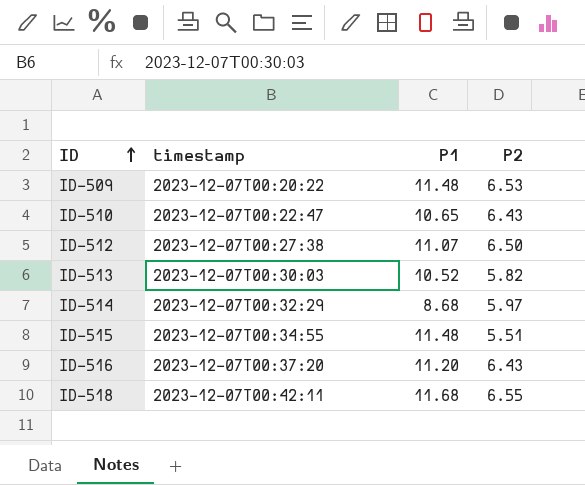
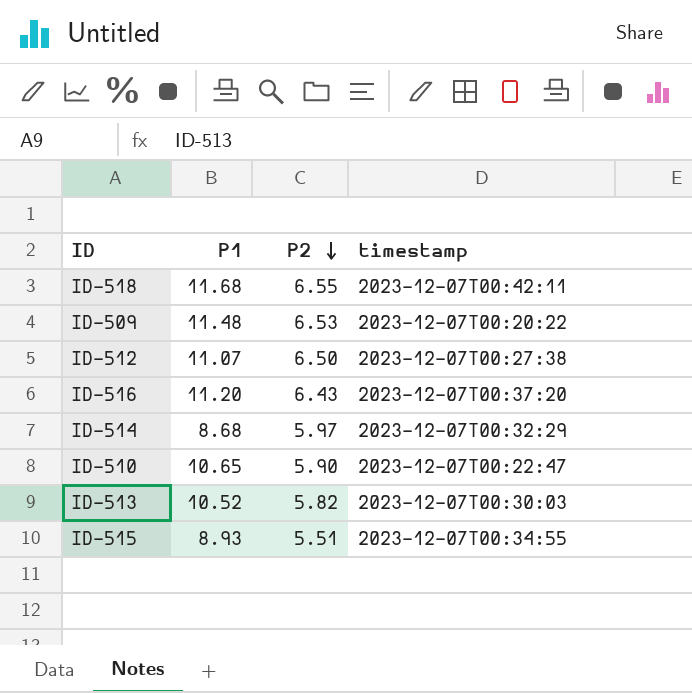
row order: ID ascending -> P2 descending
column timestamp | position: 2 -> 4
ID-510 | P2: 6.43 -> 5.90
ID-515 | P1: 11.48 -> 8.93

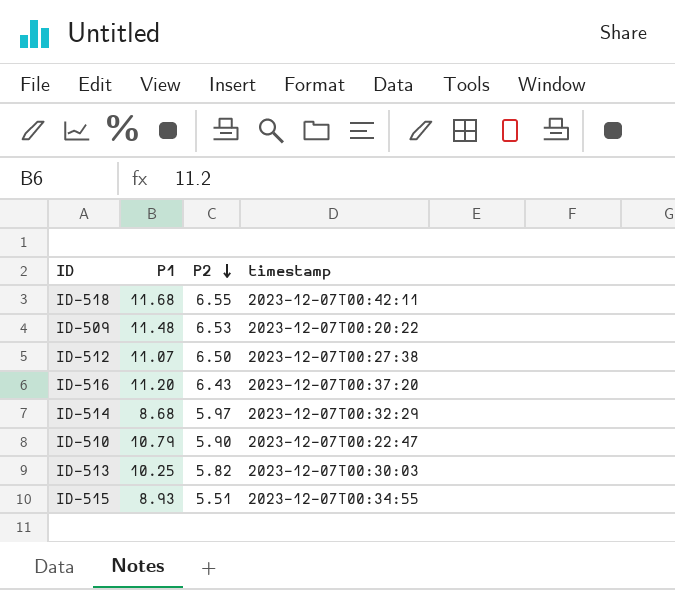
ID-510 | P1: 10.65 -> 10.79
ID-513 | P1: 10.52 -> 10.25

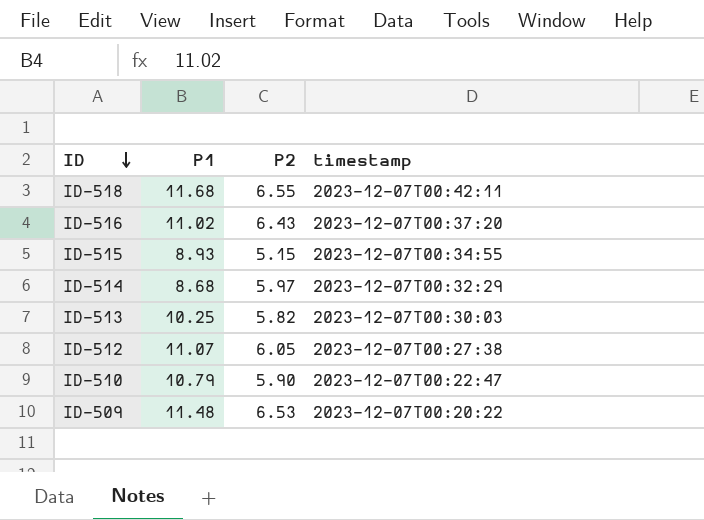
row order: P2 descending -> ID descending
ID-516 | P1: 11.20 -> 11.02
ID-515 | P2: 5.51 -> 5.15
ID-512 | P2: 6.50 -> 6.05

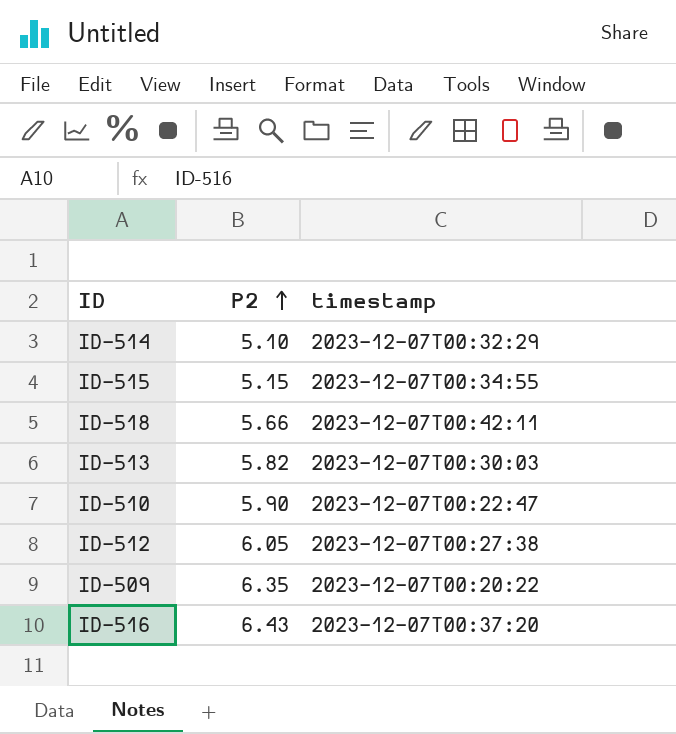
row order: ID descending -> P2 ascending
column P1 | position: 2 -> none
ID-514 | P2: 5.97 -> 5.10
ID-518 | P2: 6.55 -> 5.66
ID-509 | P2: 6.53 -> 6.35

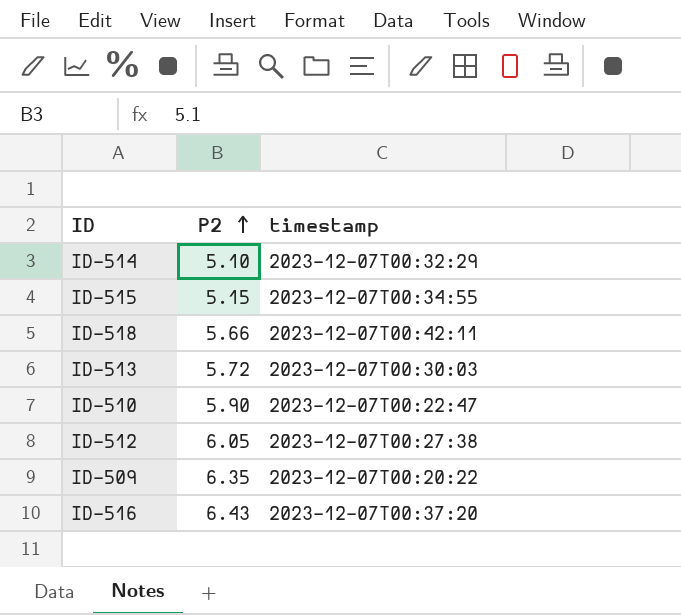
ID-513 | P2: 5.82 -> 5.72

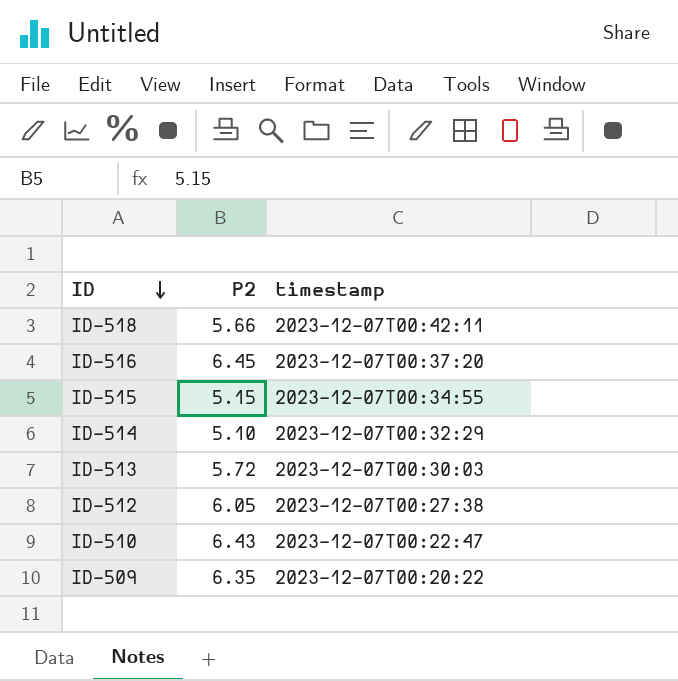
row order: P2 ascending -> ID descending
ID-516 | P2: 6.43 -> 6.45
ID-510 | P2: 5.90 -> 6.43

